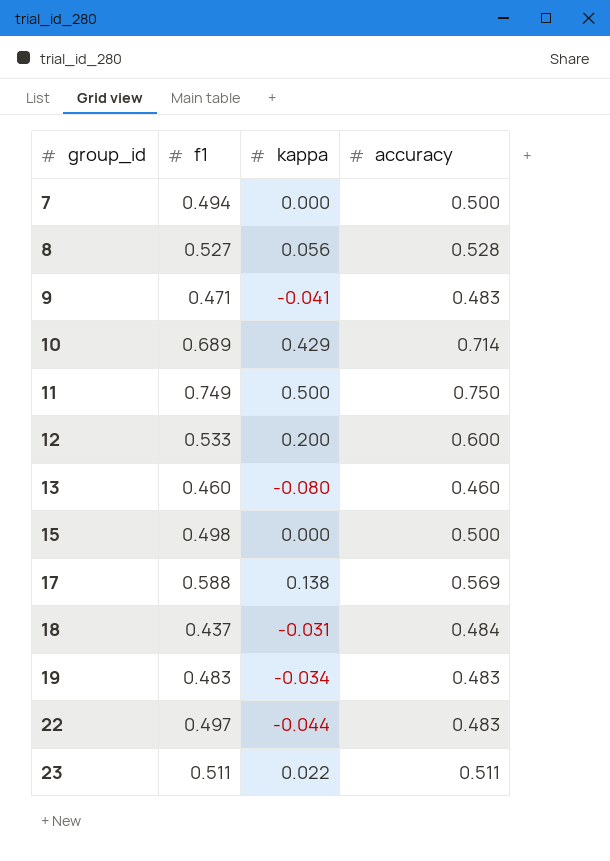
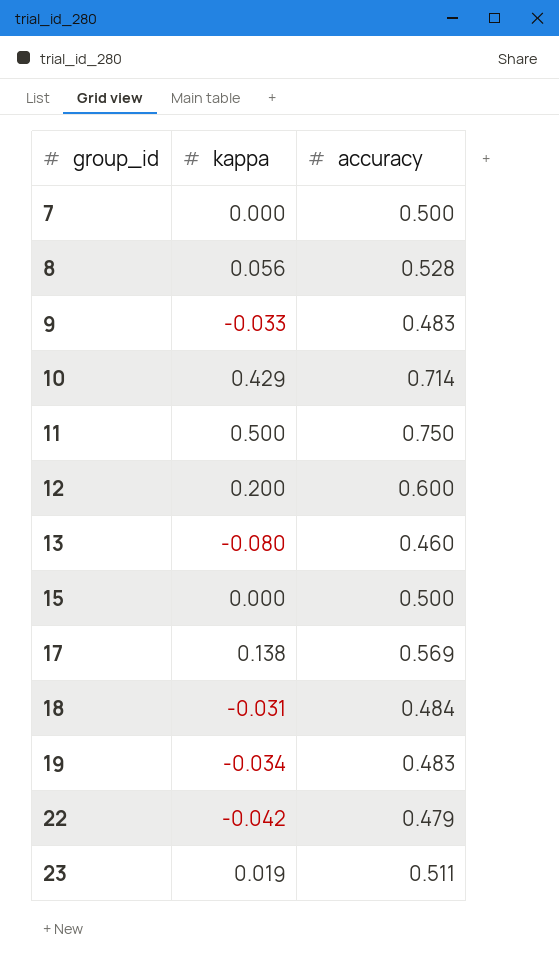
column f1 | position: 2 -> none
9 | kappa: -0.041 -> -0.033
22 | kappa: -0.044 -> -0.042
22 | accuracy: 0.483 -> 0.479
23 | kappa: 0.022 -> 0.019

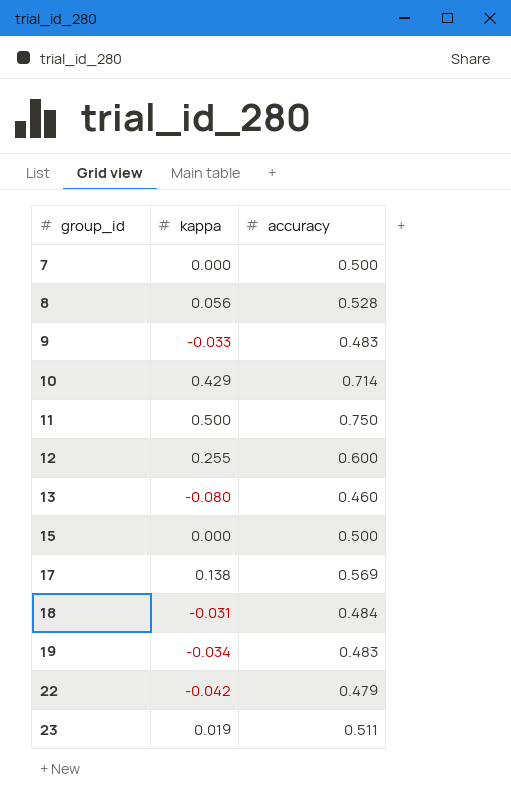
12 | kappa: 0.200 -> 0.255

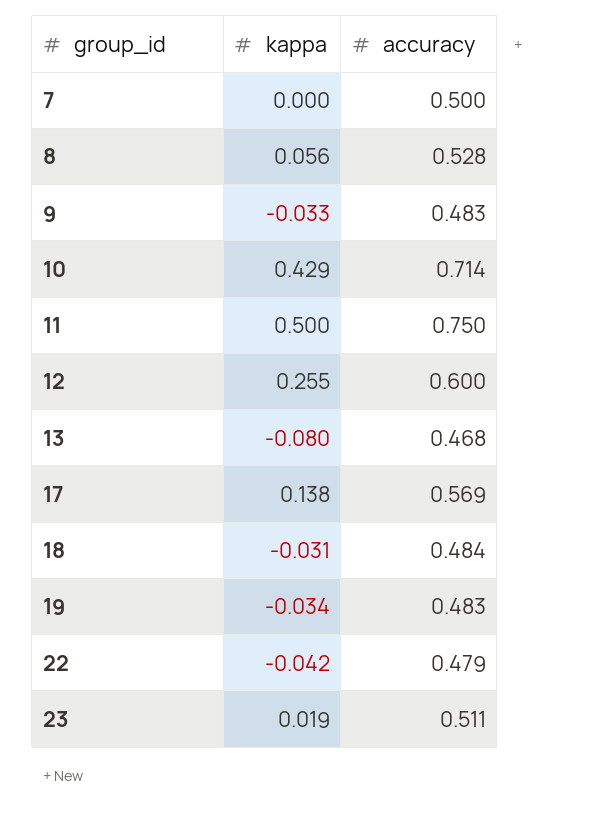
row 15: 0.000 | 0.500 -> none
13 | accuracy: 0.460 -> 0.468

